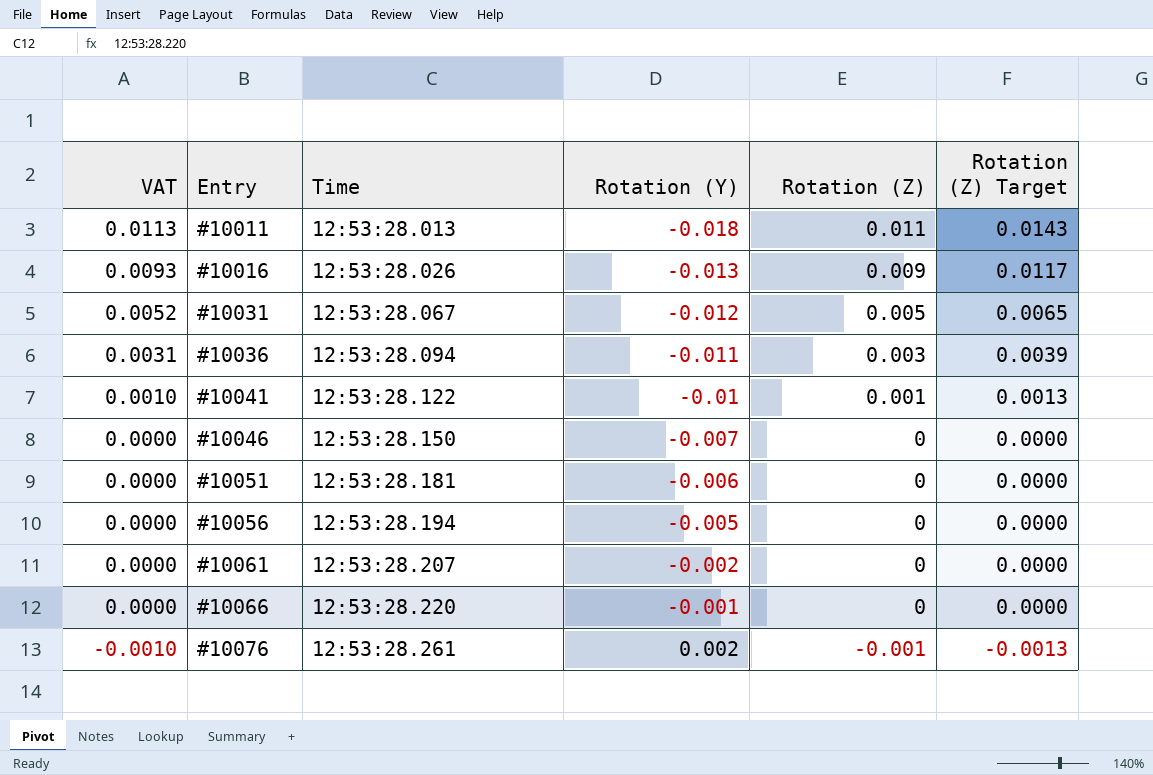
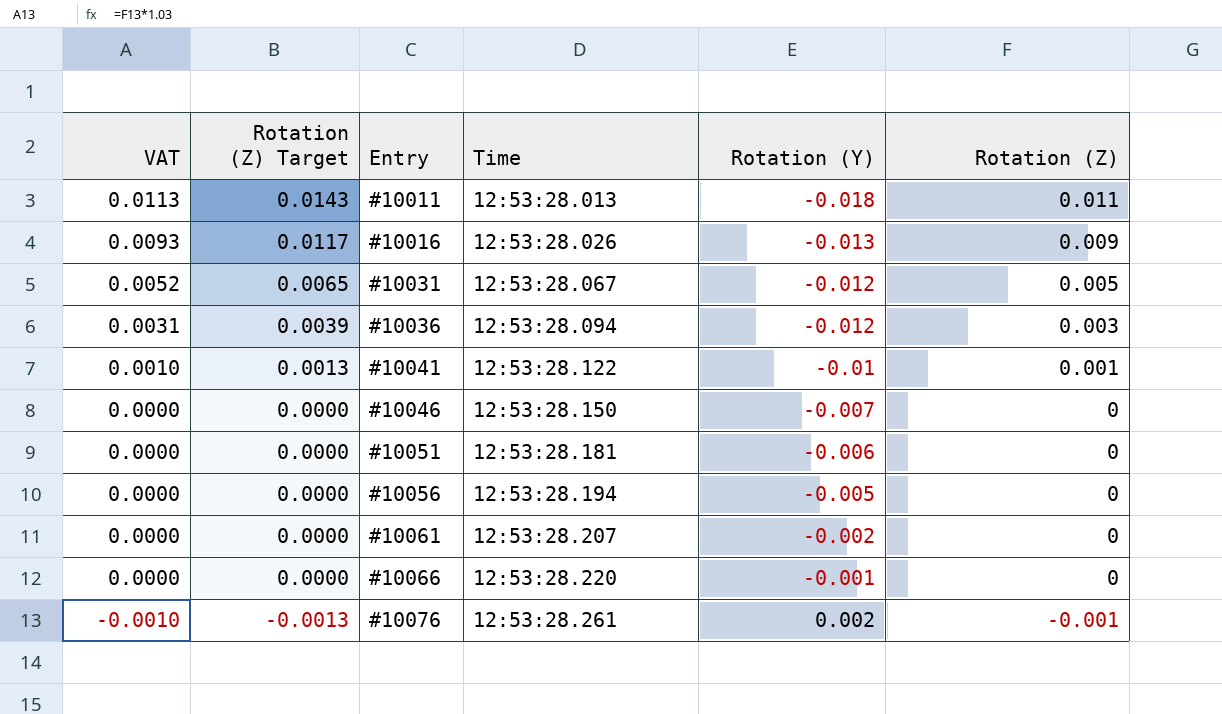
column Rotation (Z) Target | position: 6 -> 2
#10036 | Rotation (Y): -0.011 -> -0.012

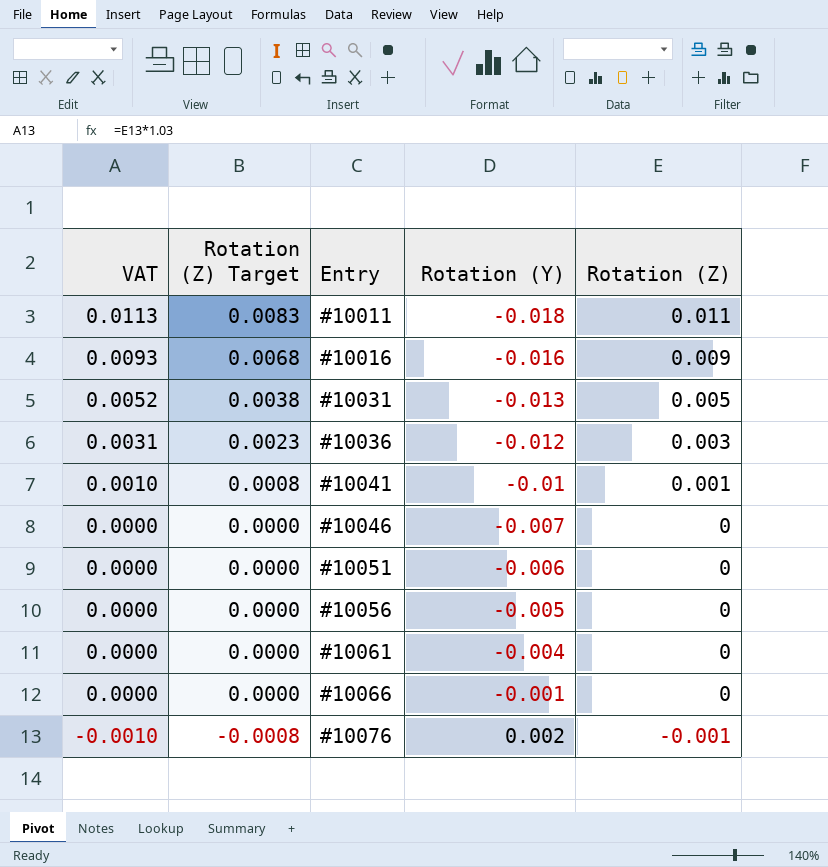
column Time | position: 4 -> none
column Rotation (Z) Target | formula: [Rotation (Z)] * 1.3 -> [Rotation (Z)] * 0.75
#10016 | Rotation (Y): -0.013 -> -0.016
#10031 | Rotation (Y): -0.012 -> -0.013
#10061 | Rotation (Y): -0.002 -> -0.004

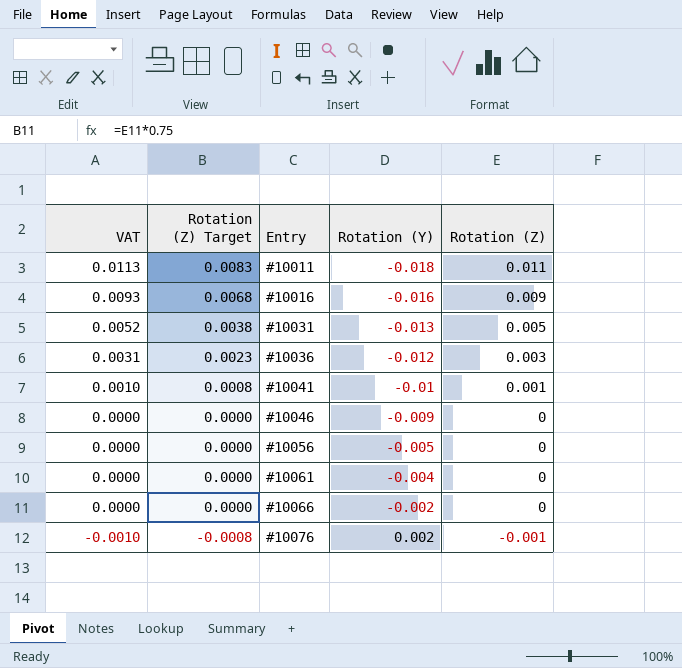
row #10051: 0.0000 | 0.0000 | -0.006 | 0 -> none
#10046 | Rotation (Y): -0.007 -> -0.009
#10066 | Rotation (Y): -0.001 -> -0.002

